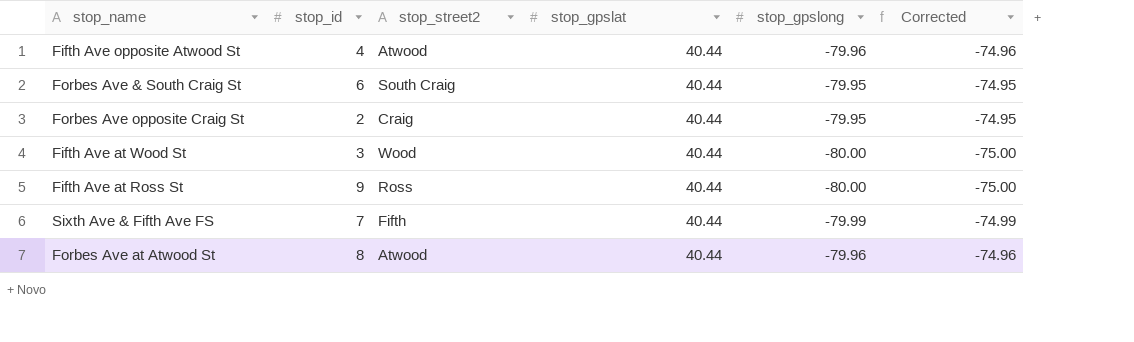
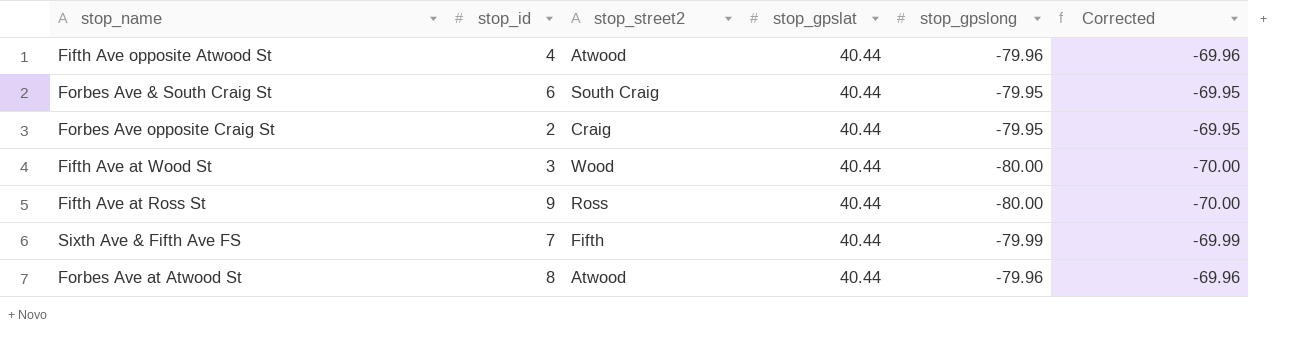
column Corrected | formula: [stop_gpslong] + 5 -> [stop_gpslong] + 10

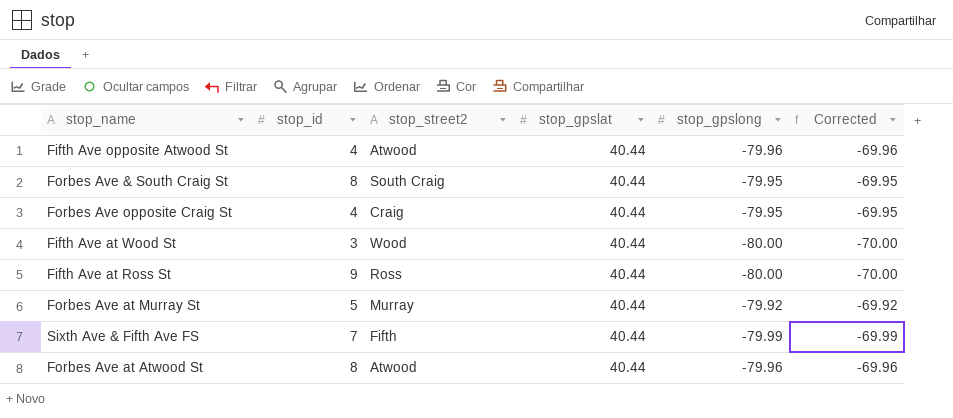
Forbes Ave & South Craig St | stop_id: 6 -> 8
Forbes Ave opposite Craig St | stop_id: 2 -> 4
row Forbes Ave at Murray St: none -> 5 | Murray | 40.44 | -79.92 | -69.92

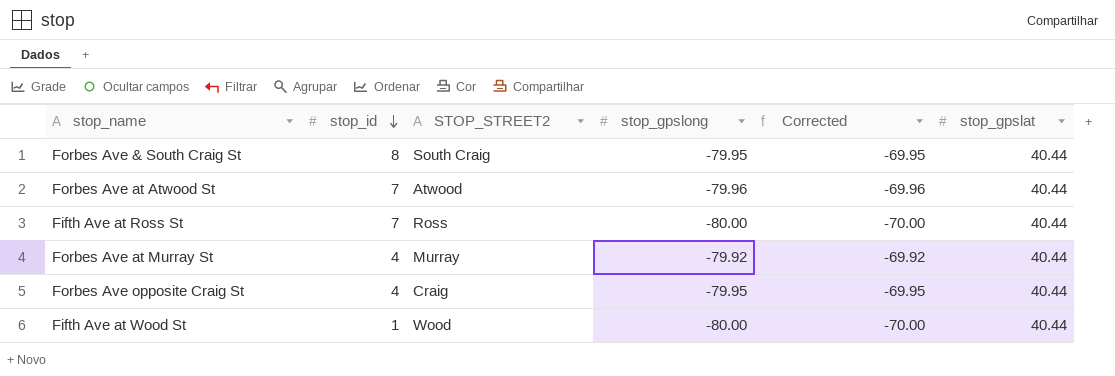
row order: none -> stop_id descending
column name: stop_street2 -> STOP_STREET2
column stop_gpslat | position: 4 -> 6
row Fifth Ave opposite Atwood St: 4 | Atwood | 40.44 | -79.96 | -69.96 -> none
row Sixth Ave & Fifth Ave FS: 7 | Fifth | 40.44 | -79.99 | -69.99 -> none
Forbes Ave at Atwood St | stop_id: 8 -> 7
Fifth Ave at Ross St | stop_id: 9 -> 7
Forbes Ave at Murray St | stop_id: 5 -> 4
Fifth Ave at Wood St | stop_id: 3 -> 1

